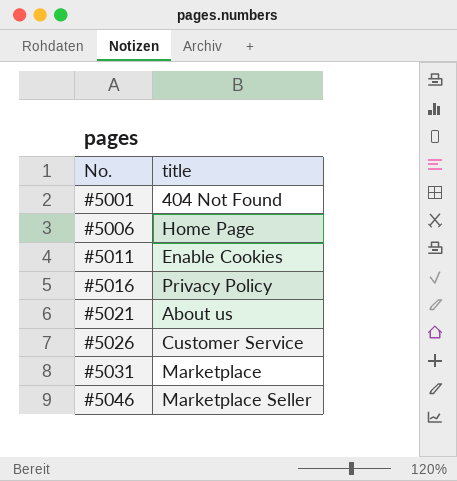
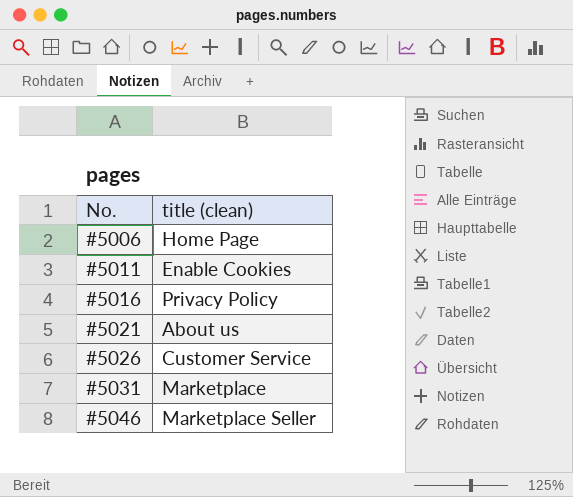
column name: title -> title (clean)
row #5001: 404 Not Found -> none

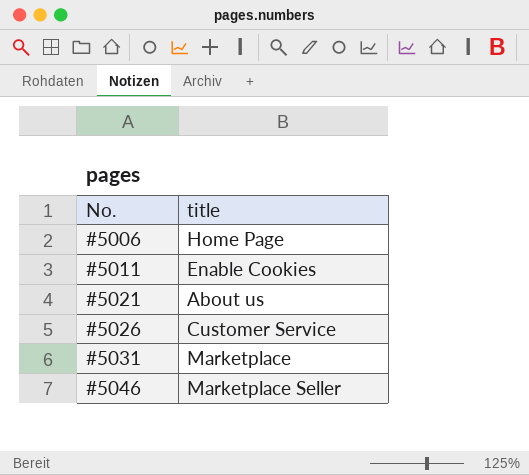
column name: title (clean) -> title
row #5016: Privacy Policy -> none

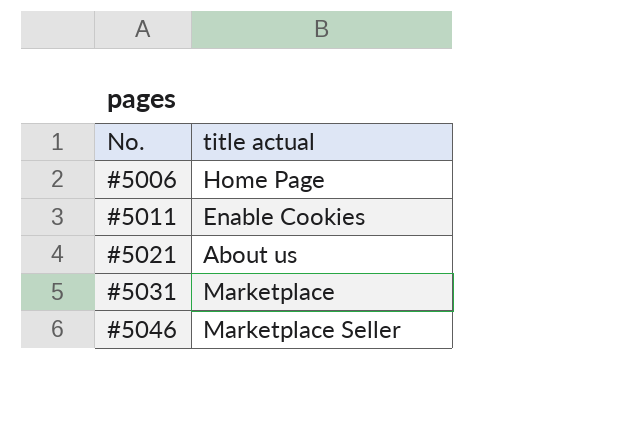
column name: title -> title actual
row #5026: Customer Service -> none

